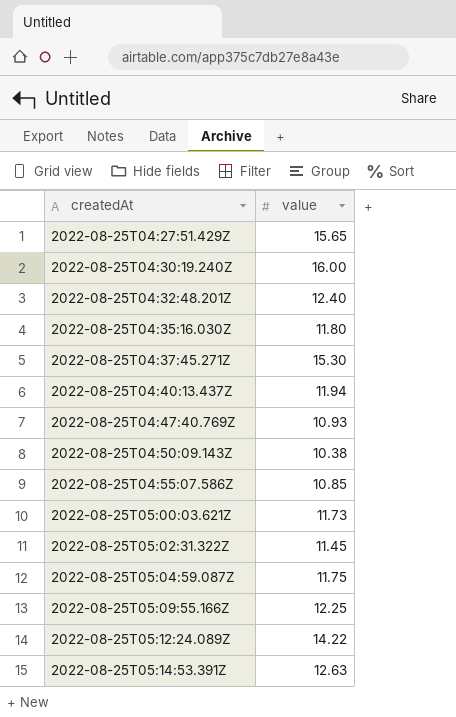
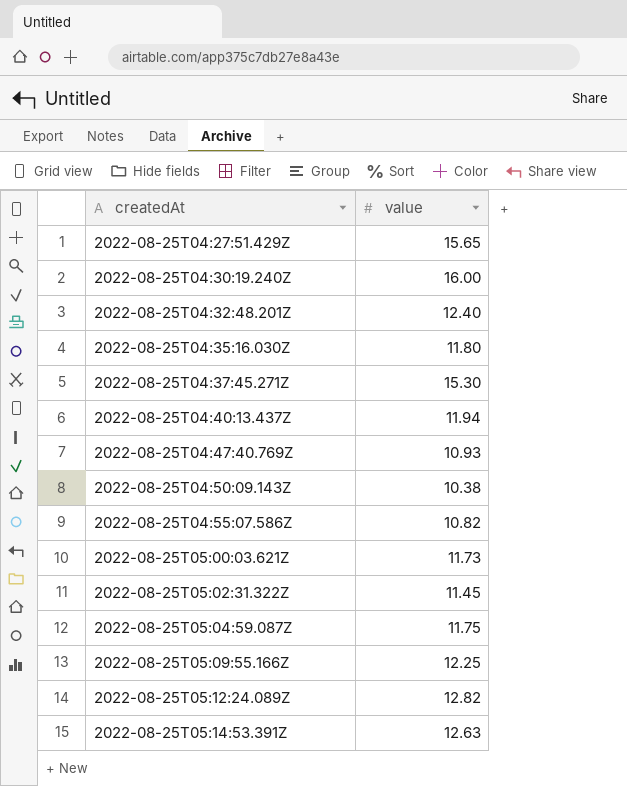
2022-08-25T04:55:07.586Z | value: 10.85 -> 10.82
2022-08-25T05:12:24.089Z | value: 14.22 -> 12.82

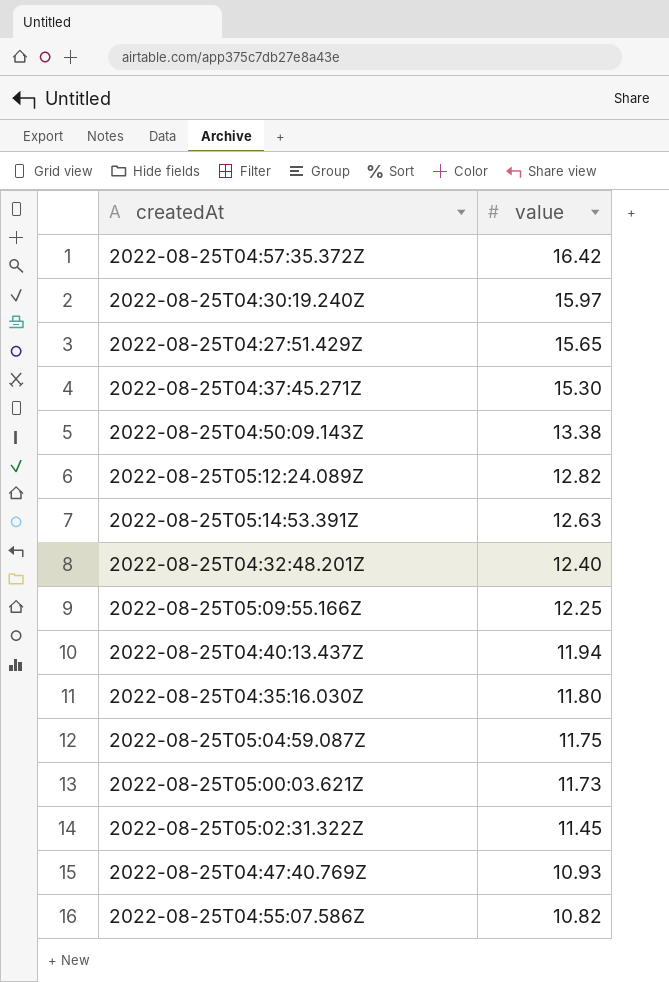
row order: createdAt ascending -> value descending
row 2022-08-25T04:57:35.372Z: none -> 16.42
2022-08-25T04:30:19.240Z | value: 16.00 -> 15.97
2022-08-25T04:50:09.143Z | value: 10.38 -> 13.38

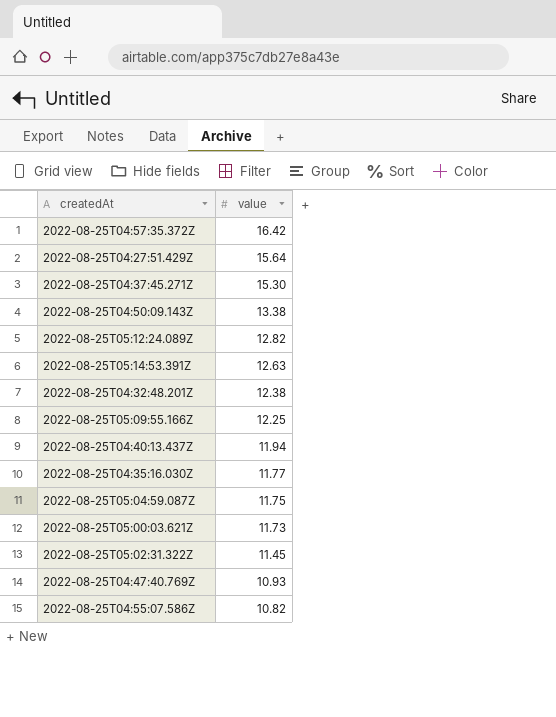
row 2022-08-25T04:30:19.240Z: 15.97 -> none
2022-08-25T04:27:51.429Z | value: 15.65 -> 15.64
2022-08-25T04:32:48.201Z | value: 12.40 -> 12.38
2022-08-25T04:35:16.030Z | value: 11.80 -> 11.77

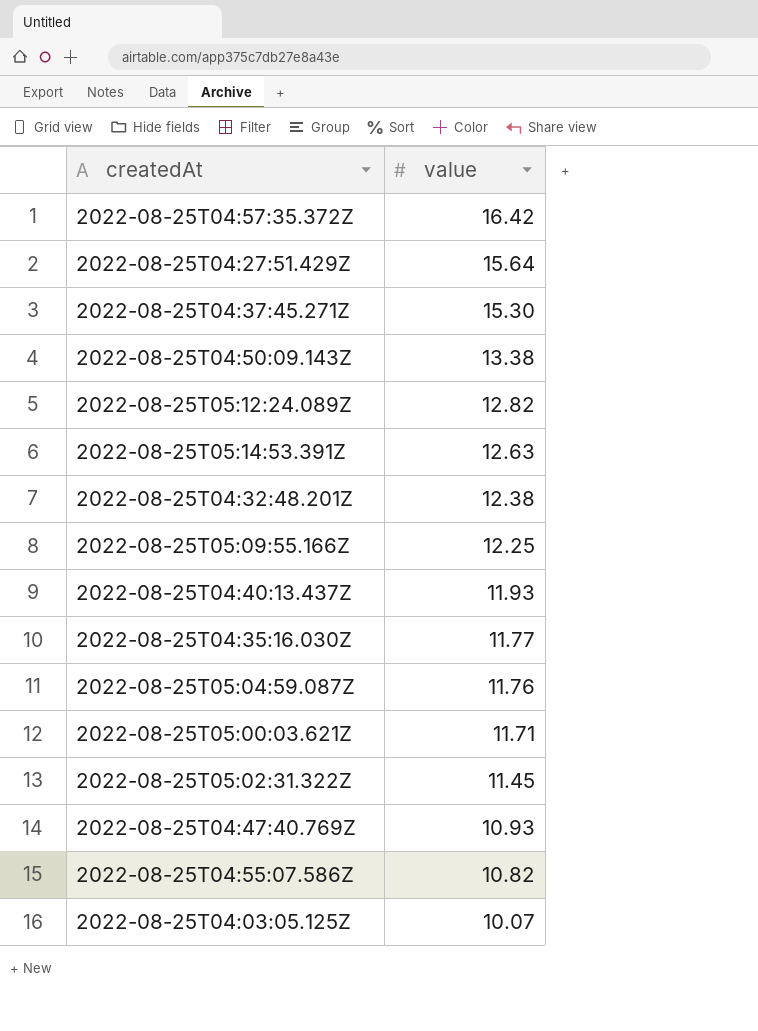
2022-08-25T04:40:13.437Z | value: 11.94 -> 11.93
2022-08-25T05:04:59.087Z | value: 11.75 -> 11.76
2022-08-25T05:00:03.621Z | value: 11.73 -> 11.71
row 2022-08-25T04:03:05.125Z: none -> 10.07

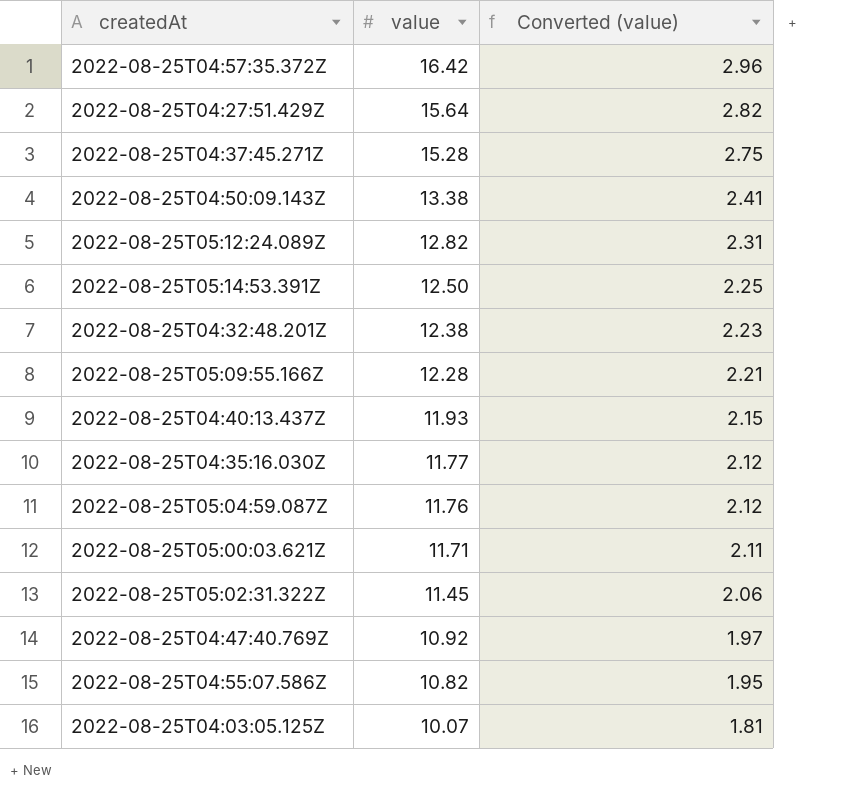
column Converted (value) | formula: none -> [value] * 0.18
2022-08-25T04:37:45.271Z | value: 15.30 -> 15.28
2022-08-25T05:14:53.391Z | value: 12.63 -> 12.50
2022-08-25T05:09:55.166Z | value: 12.25 -> 12.28
2022-08-25T04:47:40.769Z | value: 10.93 -> 10.92

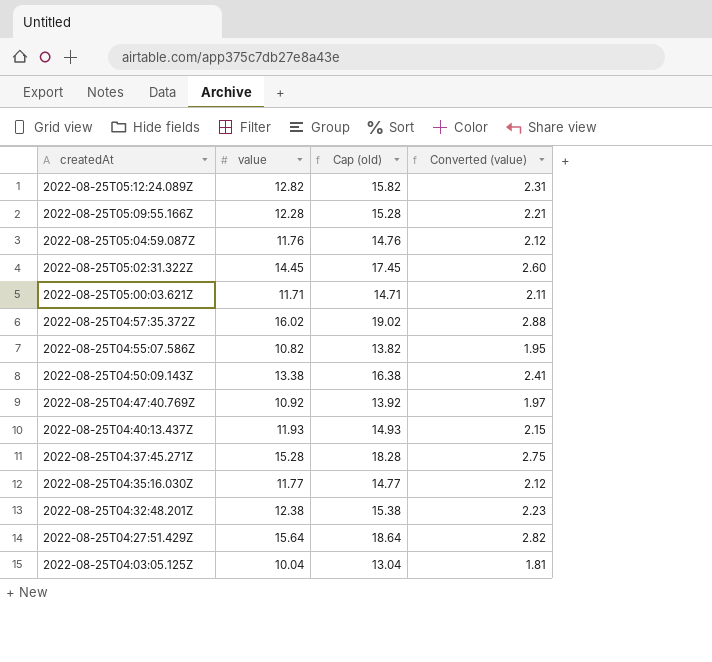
row order: value descending -> createdAt descending
column Cap (old) | formula: none -> [value] + 3
row 2022-08-25T05:14:53.391Z: 12.50 | 2.25 -> none
2022-08-25T05:02:31.322Z | value: 11.45 -> 14.45
2022-08-25T05:02:31.322Z | Converted (value): 2.06 -> 2.60
2022-08-25T04:57:35.372Z | value: 16.42 -> 16.02
2022-08-25T04:57:35.372Z | Converted (value): 2.96 -> 2.88
2022-08-25T04:03:05.125Z | value: 10.07 -> 10.04

